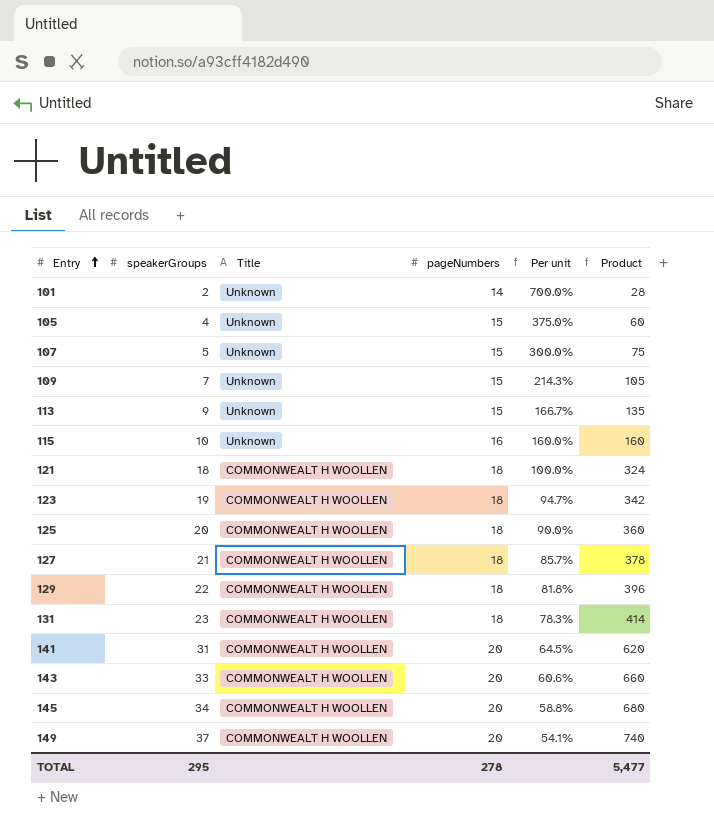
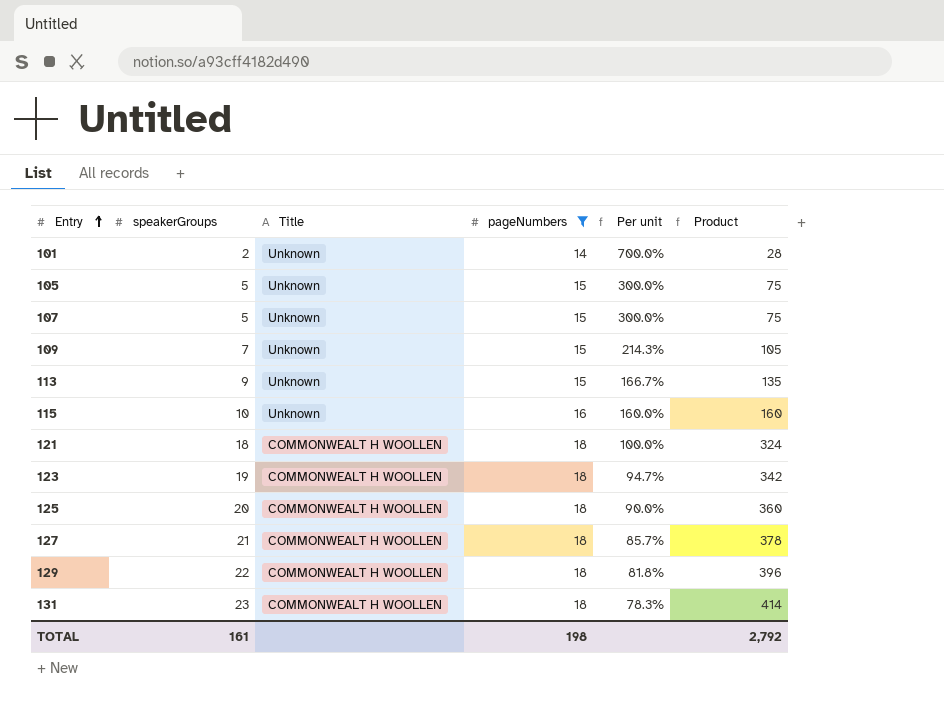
filter: none -> pageNumbers != 20
105 | speakerGroups: 4 -> 5
105 | Per unit: 375.0% -> 300.0%
105 | Product: 60 -> 75
TOTAL | speakerGroups: 295 -> 161
TOTAL | pageNumbers: 278 -> 198
TOTAL | Product: 5,477 -> 2,792

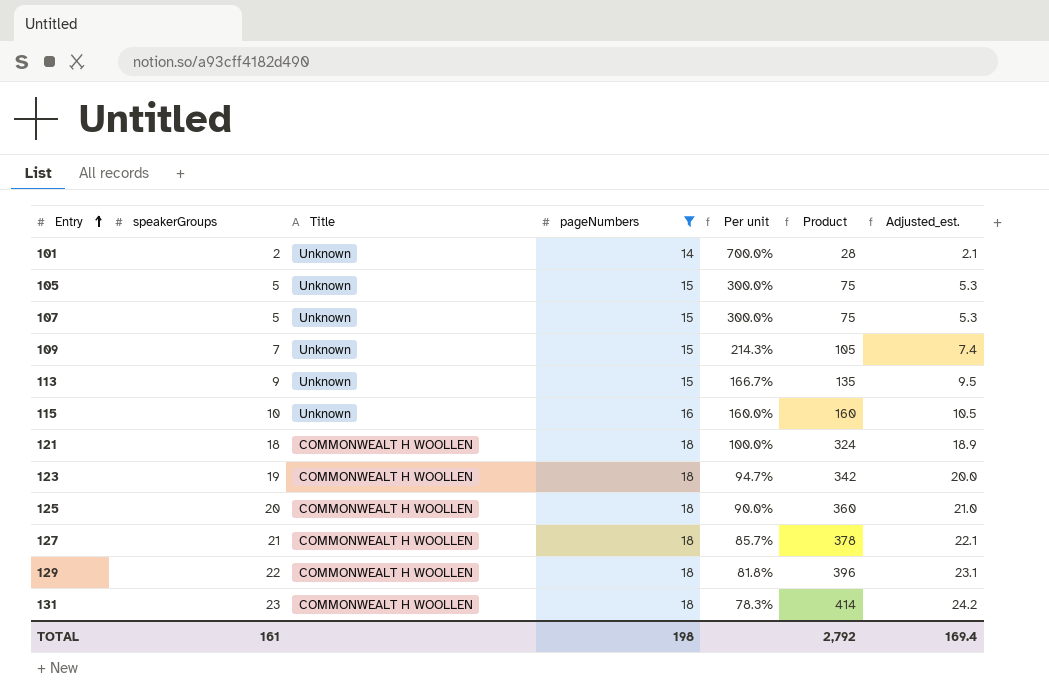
column Adjusted_est. | formula: none -> [speakerGroups] * 1.05

